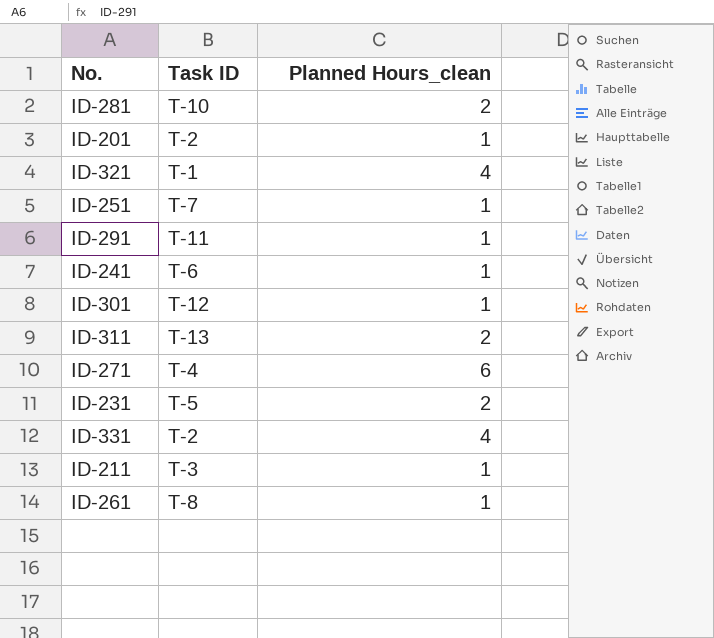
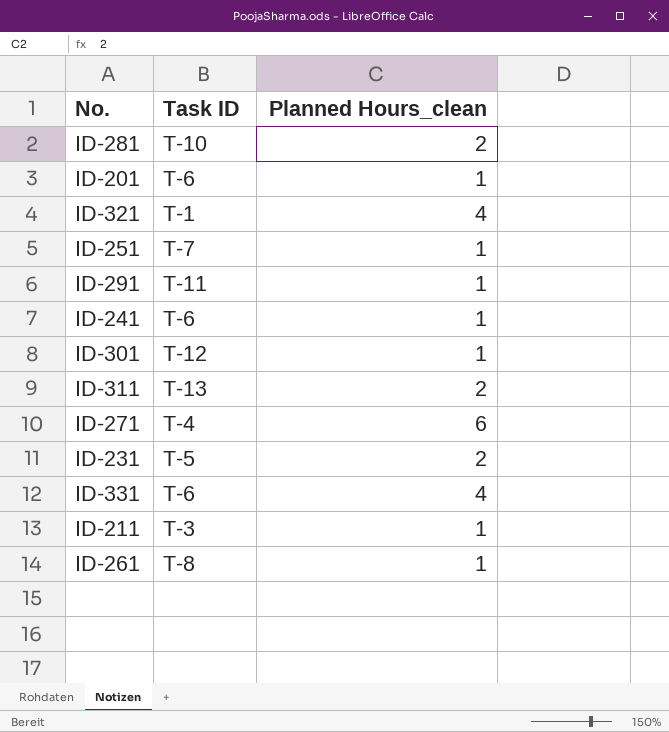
ID-201 | Task ID: T-2 -> T-6
ID-331 | Task ID: T-2 -> T-6

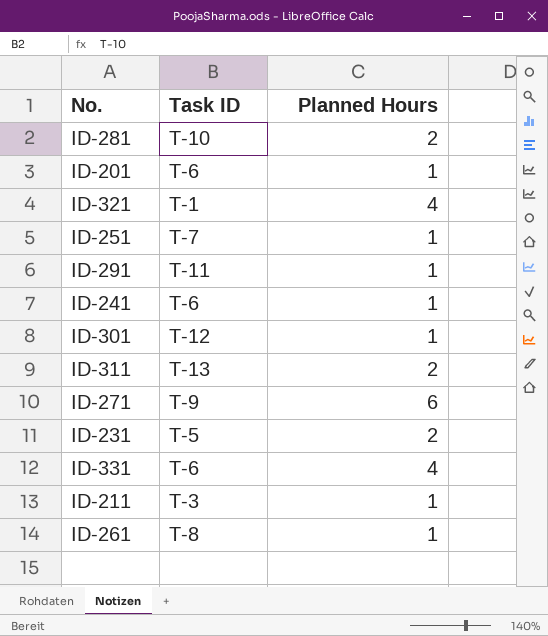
column name: Planned Hours_clean -> Planned Hours
ID-271 | Task ID: T-4 -> T-9

